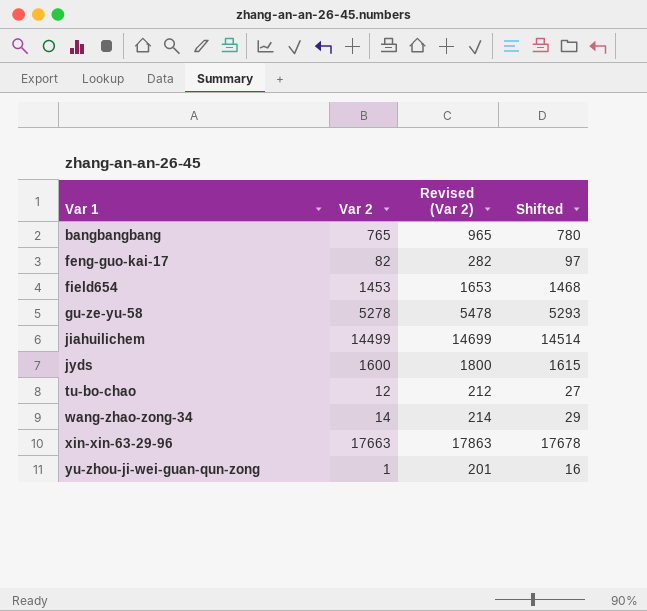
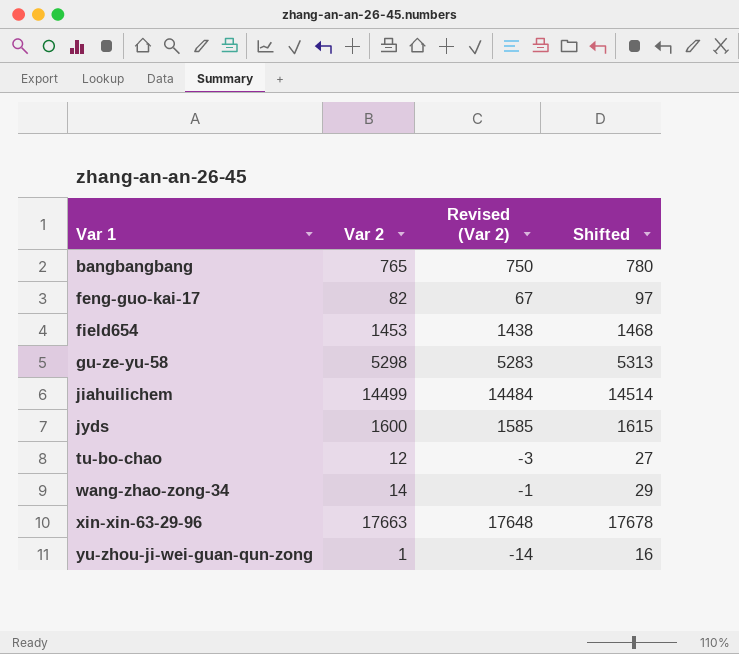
column Revised (Var 2) | formula: [Var 2] + 200 -> [Var 2] - 15
gu-ze-yu-58 | Var 2: 5278 -> 5298
gu-ze-yu-58 | Shifted: 5293 -> 5313

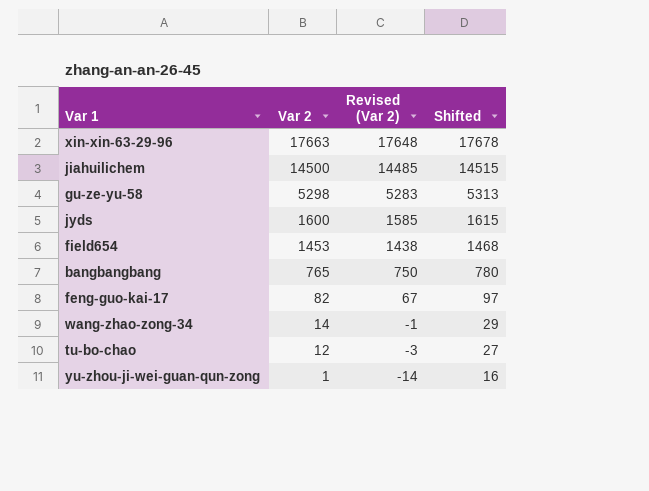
row order: Var 1 ascending -> Var 2 descending
jiahuilichem | Var 2: 14499 -> 14500
jiahuilichem | Revised (Var 2): 14484 -> 14485
jiahuilichem | Shifted: 14514 -> 14515

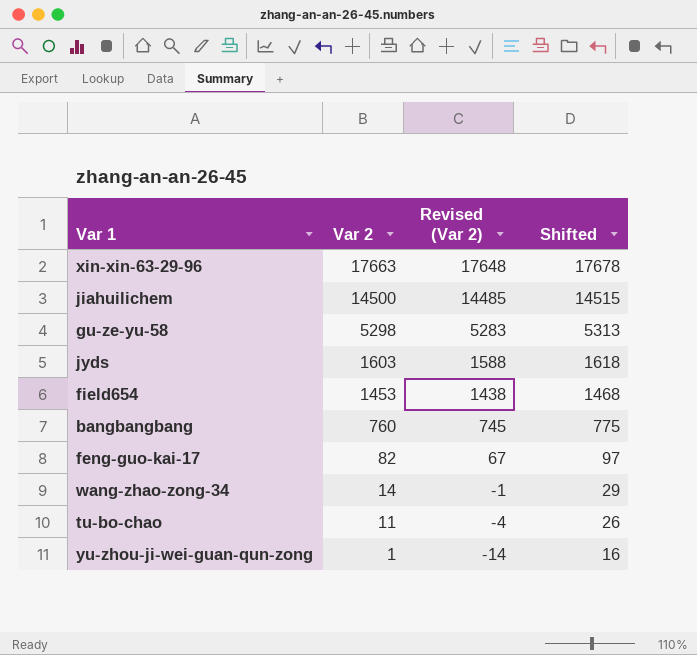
jyds | Var 2: 1600 -> 1603
jyds | Revised (Var 2): 1585 -> 1588
jyds | Shifted: 1615 -> 1618
bangbangbang | Var 2: 765 -> 760
bangbangbang | Revised (Var 2): 750 -> 745
bangbangbang | Shifted: 780 -> 775
tu-bo-chao | Var 2: 12 -> 11
tu-bo-chao | Revised (Var 2): -3 -> -4
tu-bo-chao | Shifted: 27 -> 26

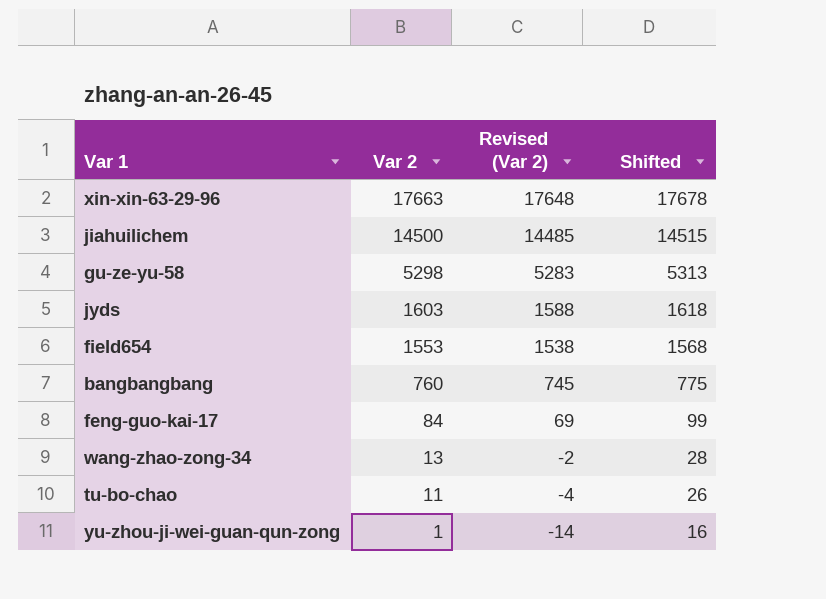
field654 | Var 2: 1453 -> 1553
field654 | Revised (Var 2): 1438 -> 1538
field654 | Shifted: 1468 -> 1568
feng-guo-kai-17 | Var 2: 82 -> 84
feng-guo-kai-17 | Revised (Var 2): 67 -> 69
feng-guo-kai-17 | Shifted: 97 -> 99
wang-zhao-zong-34 | Var 2: 14 -> 13
wang-zhao-zong-34 | Revised (Var 2): -1 -> -2
wang-zhao-zong-34 | Shifted: 29 -> 28

